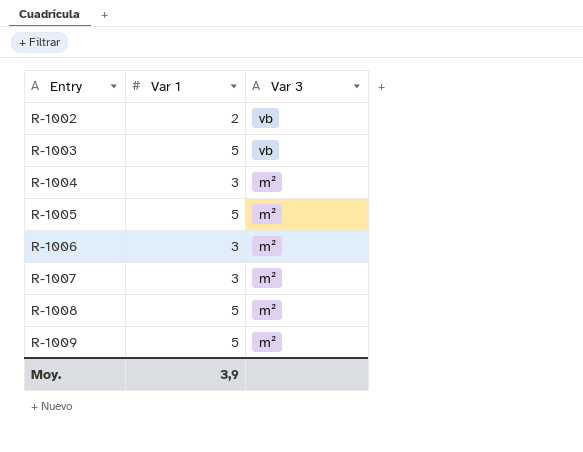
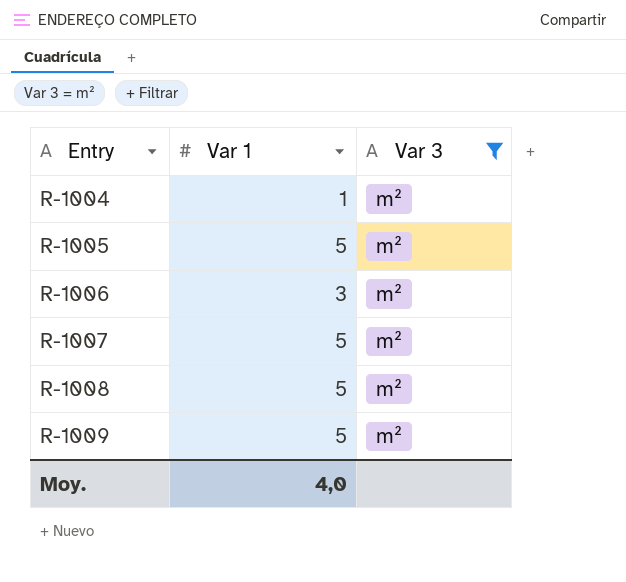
filter: none -> Var 3 = m²
R-1004 | Var 1: 3 -> 1
R-1007 | Var 1: 3 -> 5
Moy. | Var 1: 3,9 -> 4,0

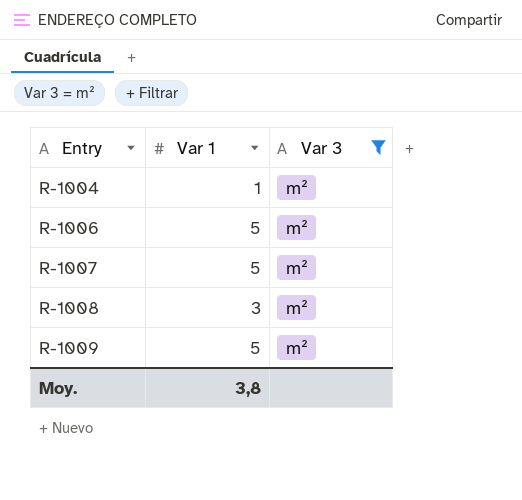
row R-1005: 5 | m² -> none
R-1006 | Var 1: 3 -> 5
R-1008 | Var 1: 5 -> 3
Moy. | Var 1: 4,0 -> 3,8

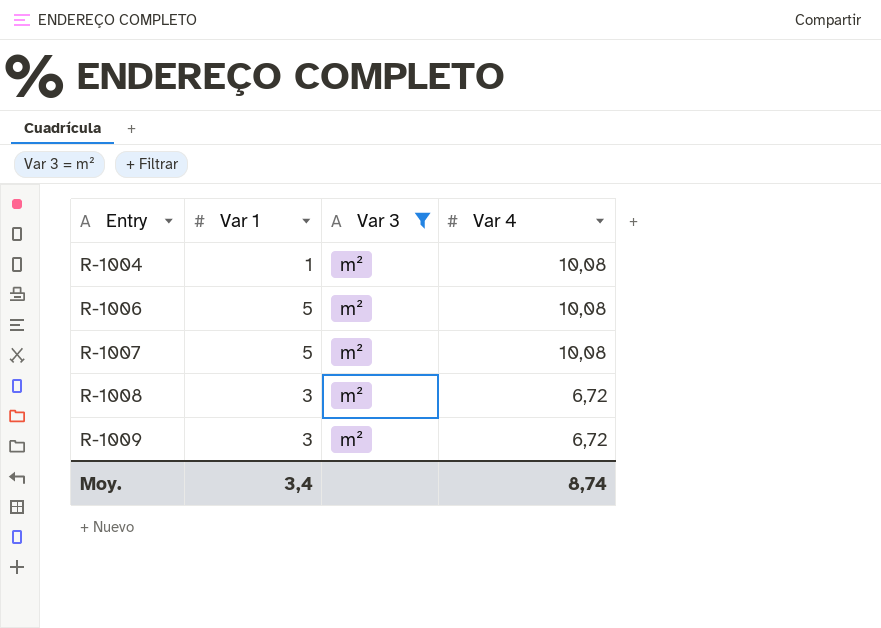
column Var 4 | position: none -> 4
R-1009 | Var 1: 5 -> 3
Moy. | Var 1: 3,8 -> 3,4

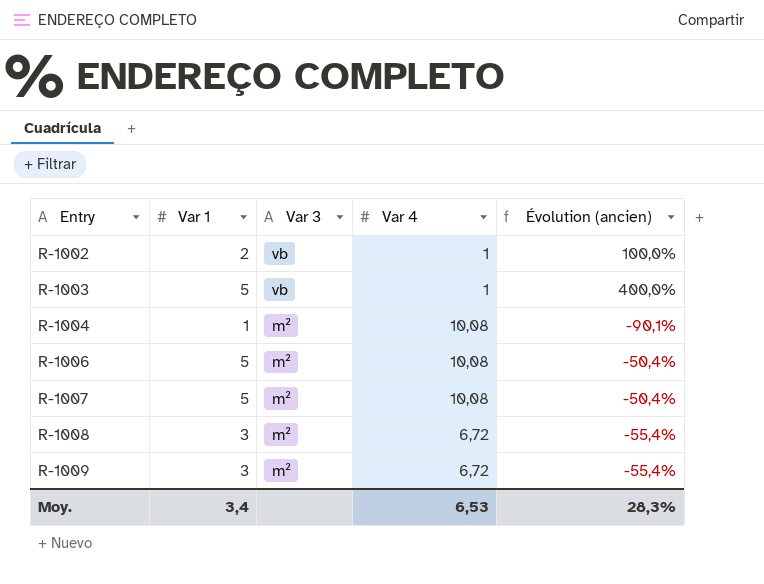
filter: Var 3 = m² -> none
column Évolution (ancien) | formula: none -> ([Var 1] - [Var 4]) / [Var 4]
Moy. | Var 4: 8,74 -> 6,53

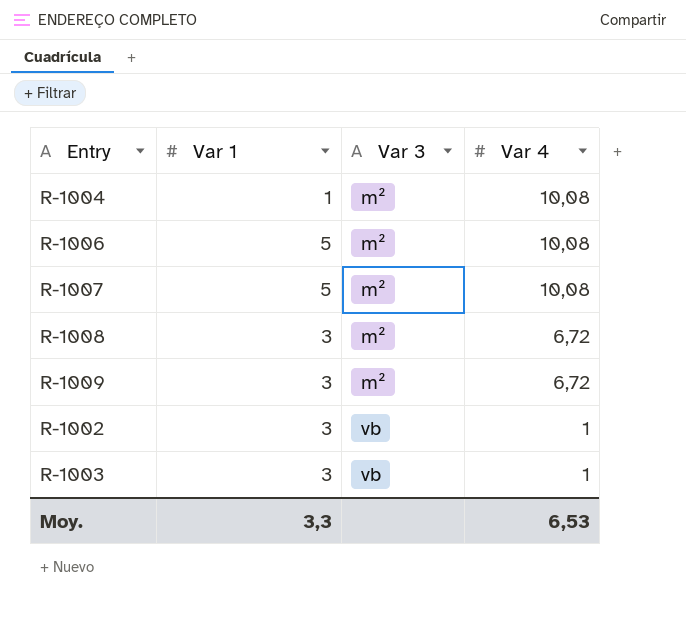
row order: Entry ascending -> Var 3 ascending
column Évolution (ancien) | formula: ([Var 1] - [Var 4]) / [Var 4] -> none
R-1002 | Var 1: 2 -> 3
R-1003 | Var 1: 5 -> 3
Moy. | Var 1: 3,4 -> 3,3

